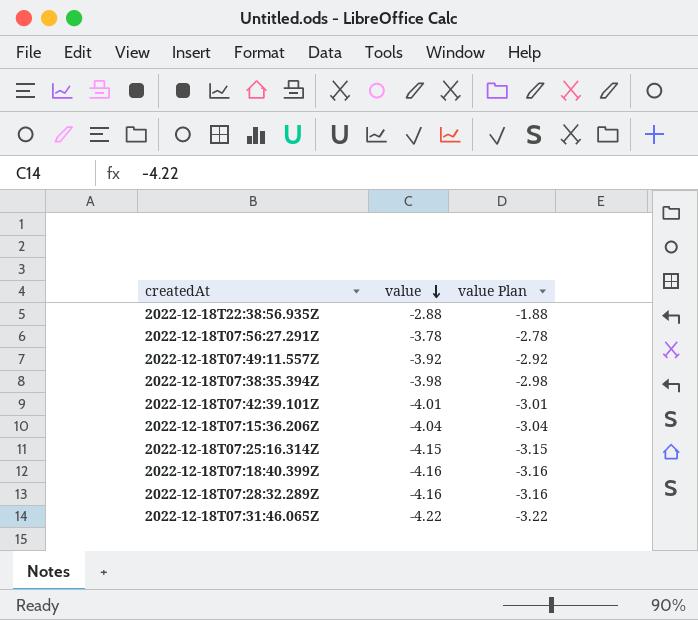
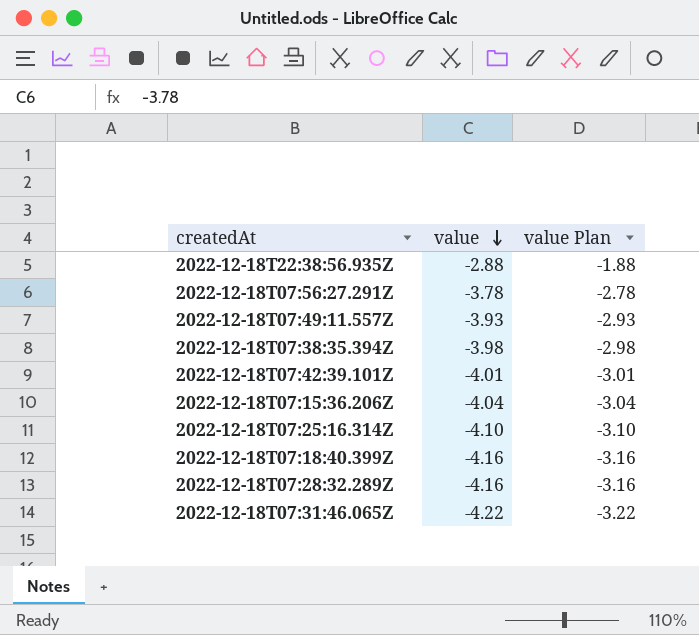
2022-12-18T07:49:11.557Z | value: -3.92 -> -3.93
2022-12-18T07:49:11.557Z | value Plan: -2.92 -> -2.93
2022-12-18T07:25:16.314Z | value: -4.15 -> -4.10
2022-12-18T07:25:16.314Z | value Plan: -3.15 -> -3.10

